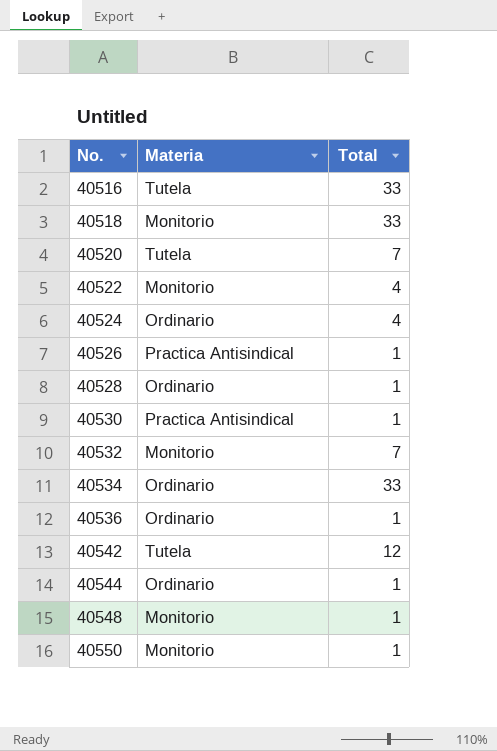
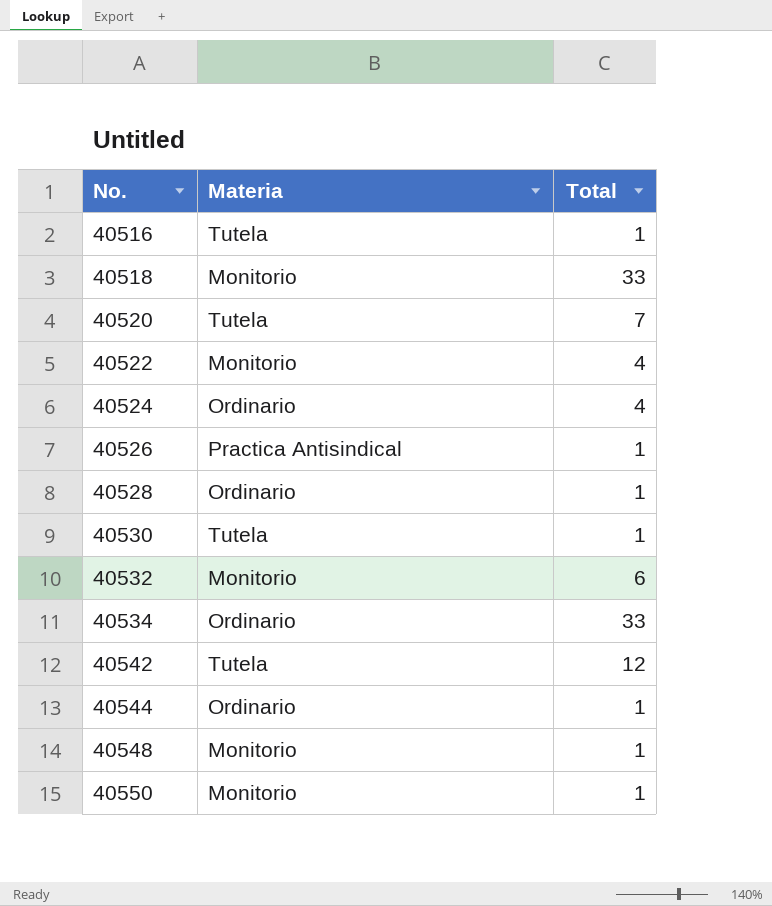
row 40536: Ordinario | 1 -> none
40516 | Total: 33 -> 1
40530 | Materia: Practica Antisindical -> Tutela
40532 | Total: 7 -> 6

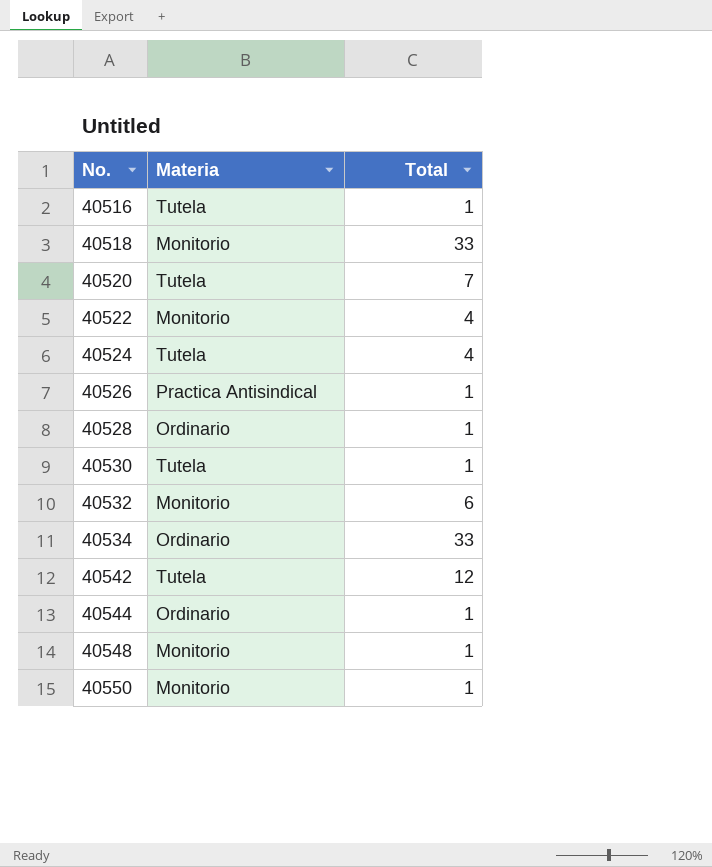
40524 | Materia: Ordinario -> Tutela

